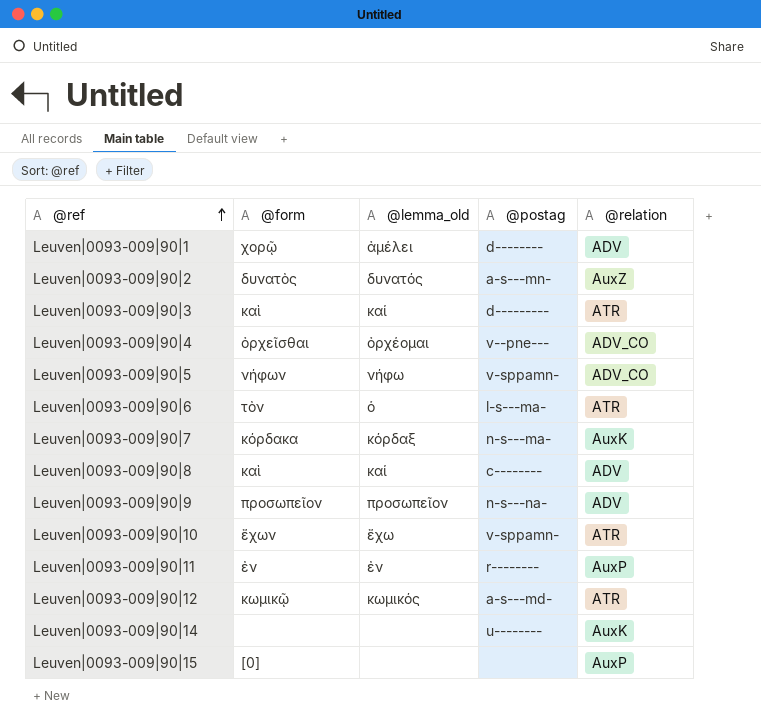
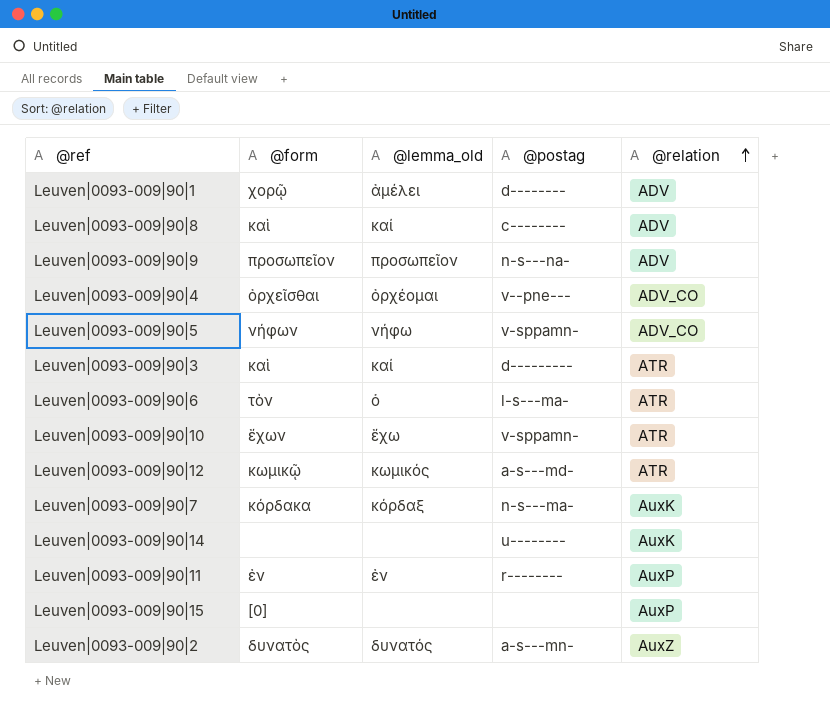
row order: @ref ascending -> @relation ascending

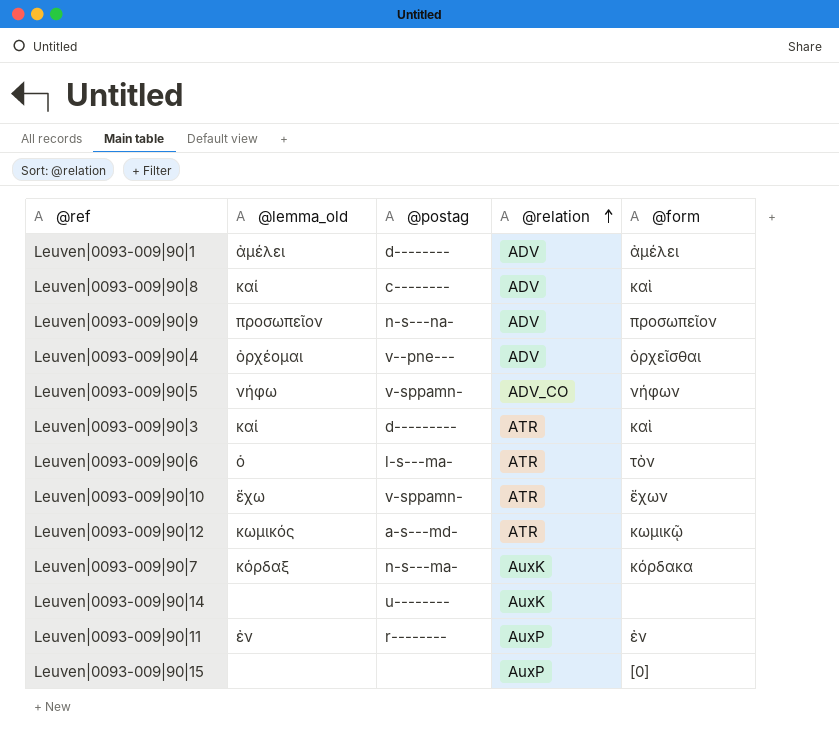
column @form | position: 2 -> 5
row Leuven|0093-009|90|2: δυνατὸς | δυνατός | a-s---mn- | AuxZ -> none
Leuven|0093-009|90|1 | @form: χορῷ -> ἀμέλει
Leuven|0093-009|90|4 | @relation: ADV_CO -> ADV

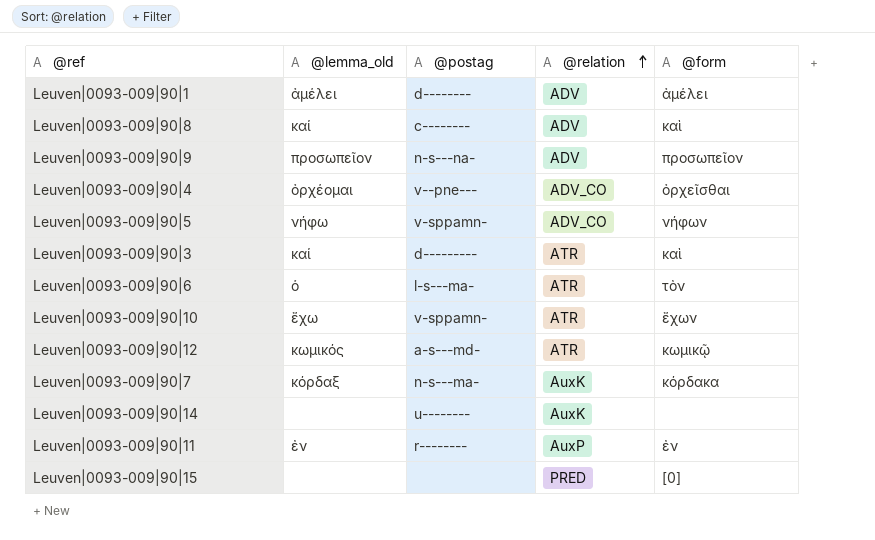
Leuven|0093-009|90|4 | @relation: ADV -> ADV_CO
Leuven|0093-009|90|15 | @relation: AuxP -> PRED

